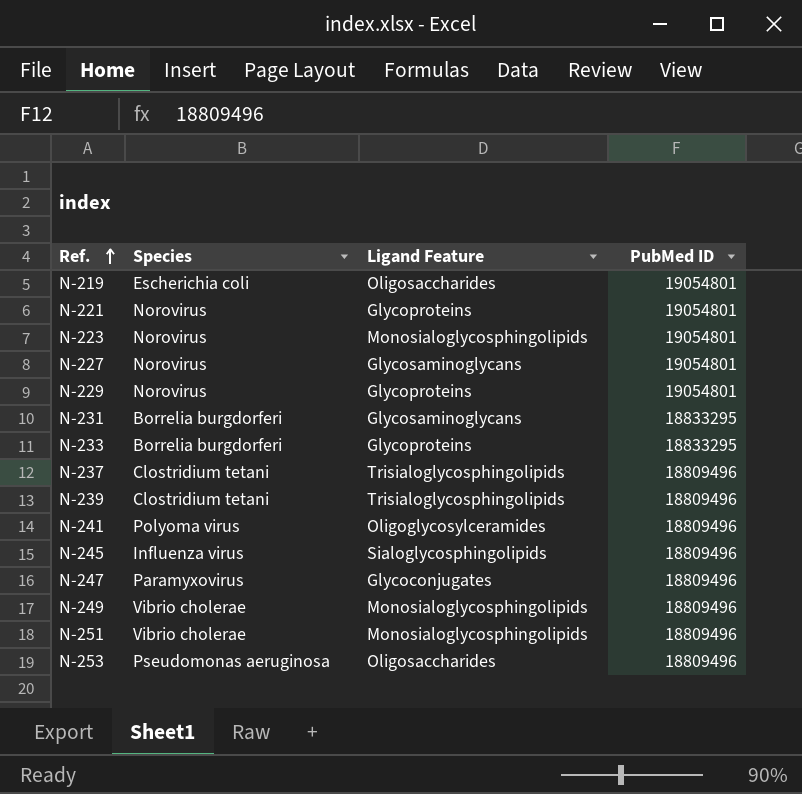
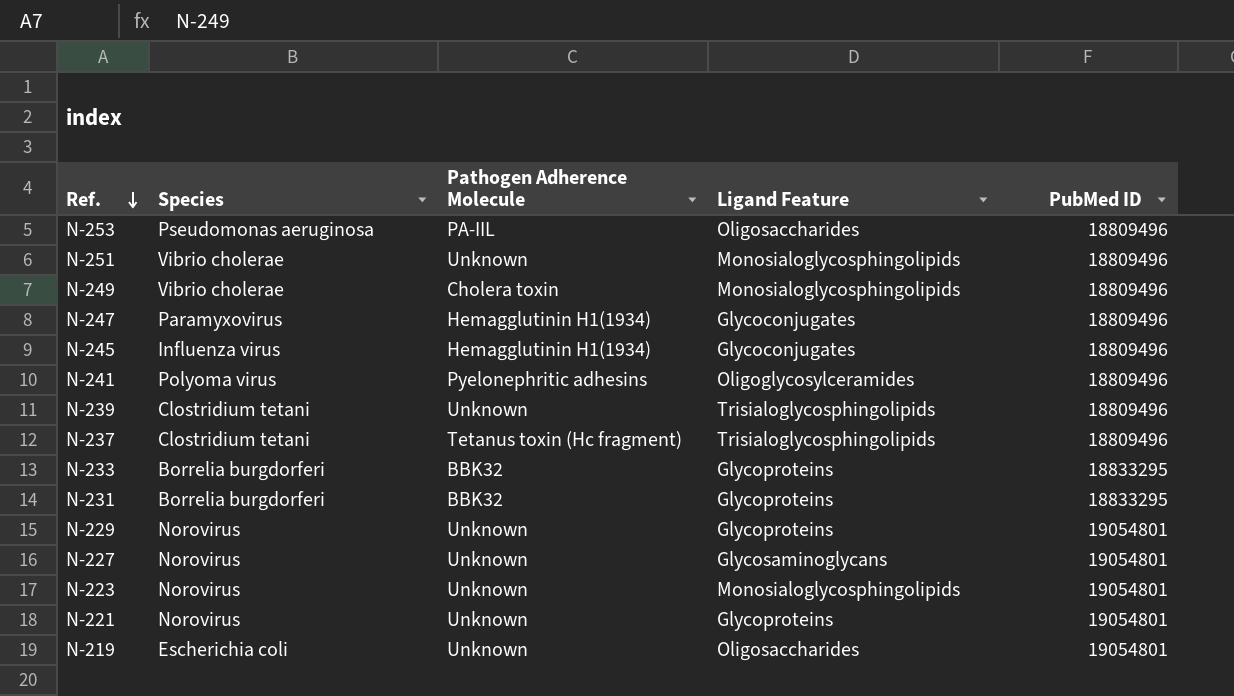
row order: Ref. ascending -> Ref. descending
column Pathogen Adherence Molecule | position: none -> 3
N-245 | Ligand Feature: Sialoglycosphingolipids -> Glycoconjugates
N-231 | Ligand Feature: Glycosaminoglycans -> Glycoproteins

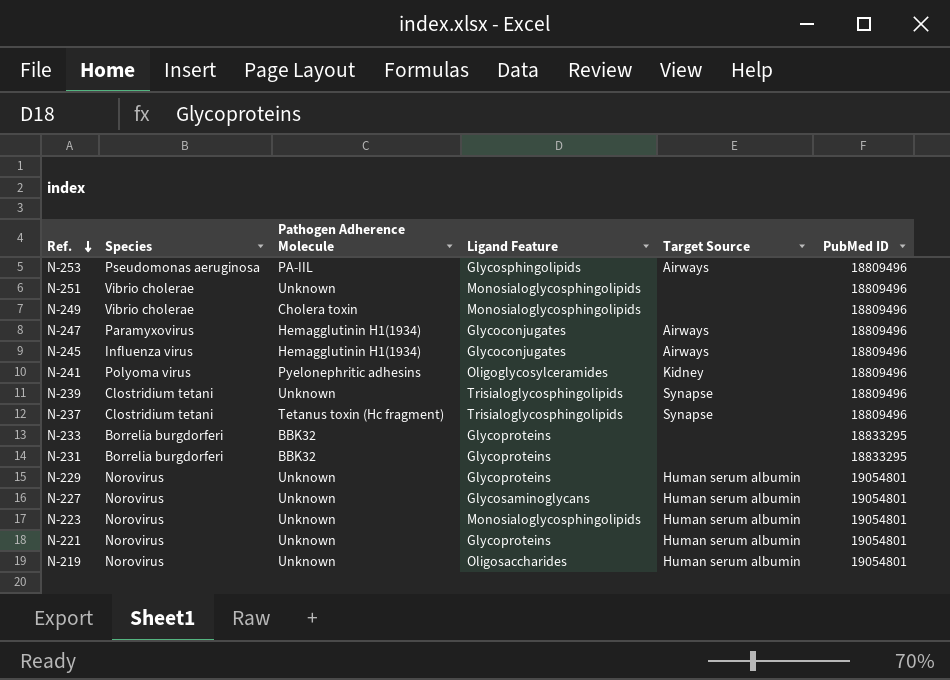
column Target Source | position: none -> 5
N-253 | Ligand Feature: Oligosaccharides -> Glycosphingolipids
N-219 | Species: Escherichia coli -> Norovirus

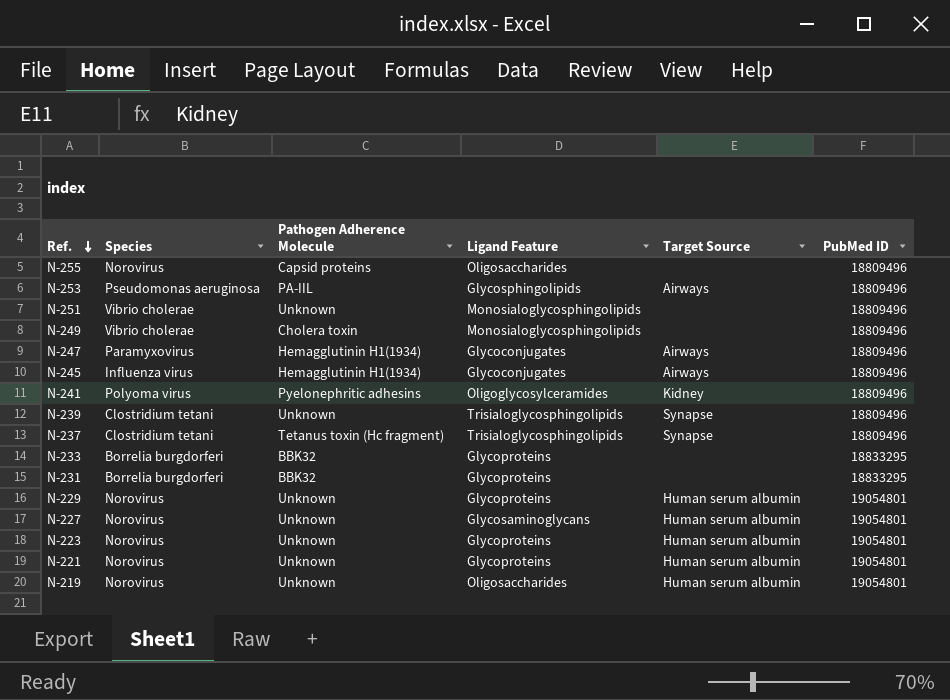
row N-255: none -> Norovirus | Capsid proteins | Oligosaccharides | none | 18809496
N-223 | Ligand Feature: Monosialoglycosphingolipids -> Glycoproteins

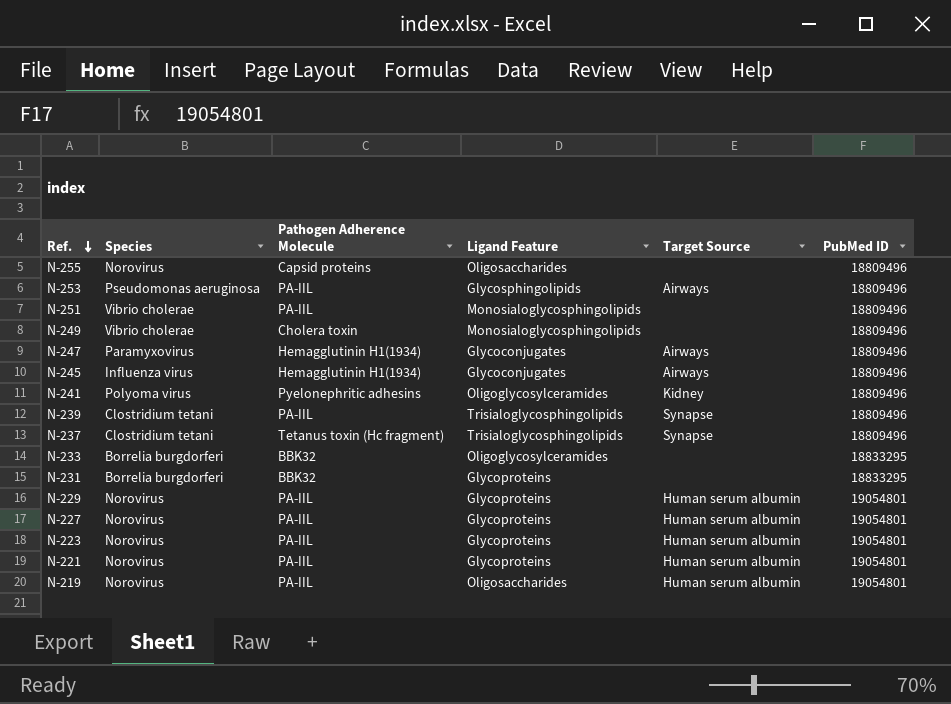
N-251 | Pathogen Adherence Molecule: Unknown -> PA-IIL
N-239 | Pathogen Adherence Molecule: Unknown -> PA-IIL
N-233 | Ligand Feature: Glycoproteins -> Oligoglycosylceramides
N-229 | Pathogen Adherence Molecule: Unknown -> PA-IIL
N-227 | Pathogen Adherence Molecule: Unknown -> PA-IIL
N-227 | Ligand Feature: Glycosaminoglycans -> Glycoproteins
N-223 | Pathogen Adherence Molecule: Unknown -> PA-IIL
N-221 | Pathogen Adherence Molecule: Unknown -> PA-IIL
N-219 | Pathogen Adherence Molecule: Unknown -> PA-IIL

